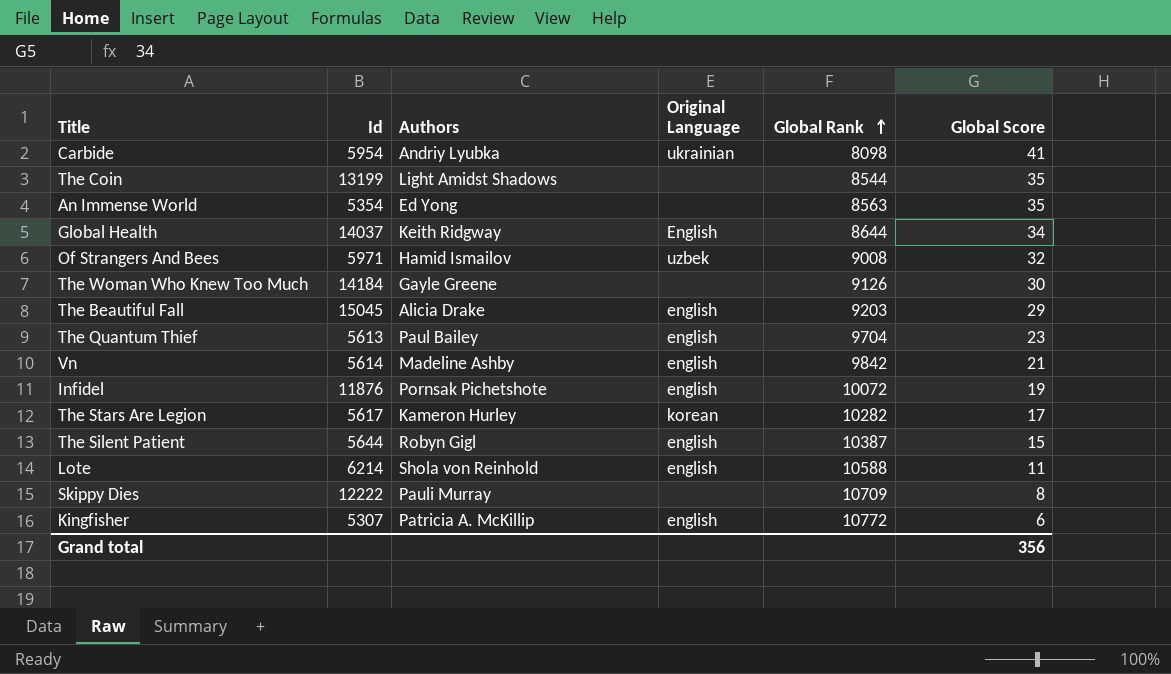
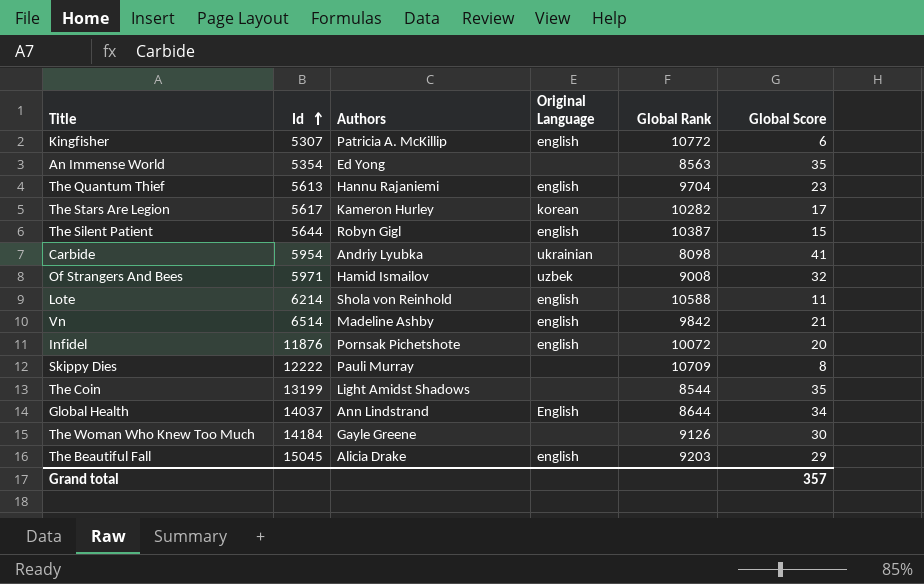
row order: Global Rank ascending -> Id ascending
The Quantum Thief | Authors: Paul Bailey -> Hannu Rajaniemi
Vn | Id: 5614 -> 6514
Infidel | Global Score: 19 -> 20
Global Health | Authors: Keith Ridgway -> Ann Lindstrand
Grand total | Global Score: 356 -> 357

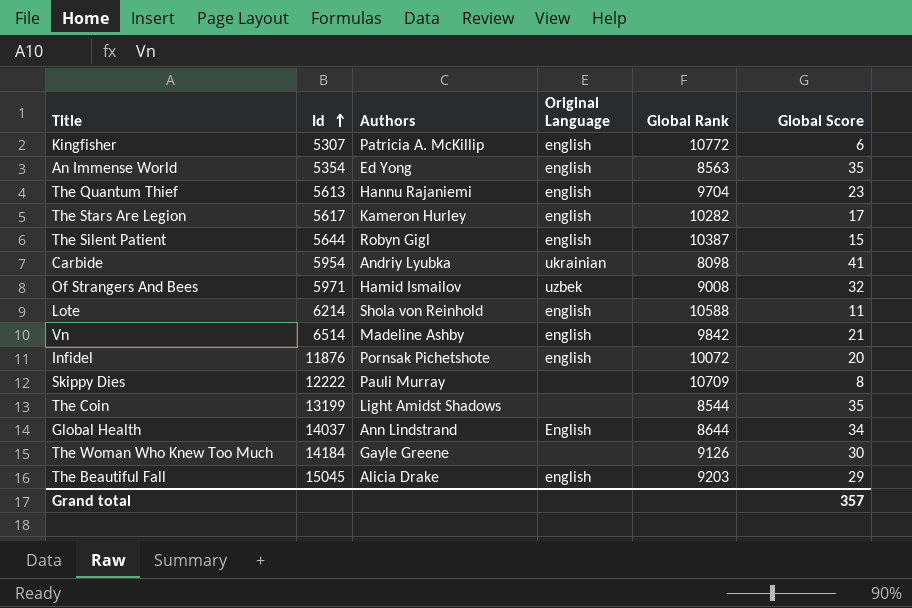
An Immense World | Original Language: none -> english
The Stars Are Legion | Original Language: korean -> english

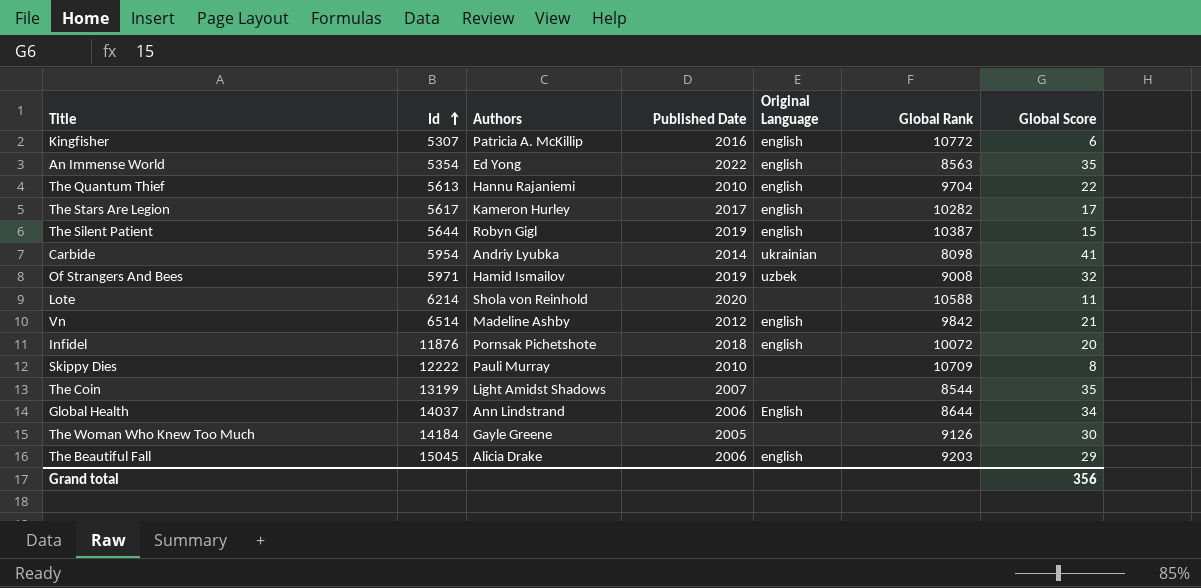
column Published Date | position: none -> 4
The Quantum Thief | Global Score: 23 -> 22
Lote | Original Language: english -> none
Grand total | Global Score: 357 -> 356

